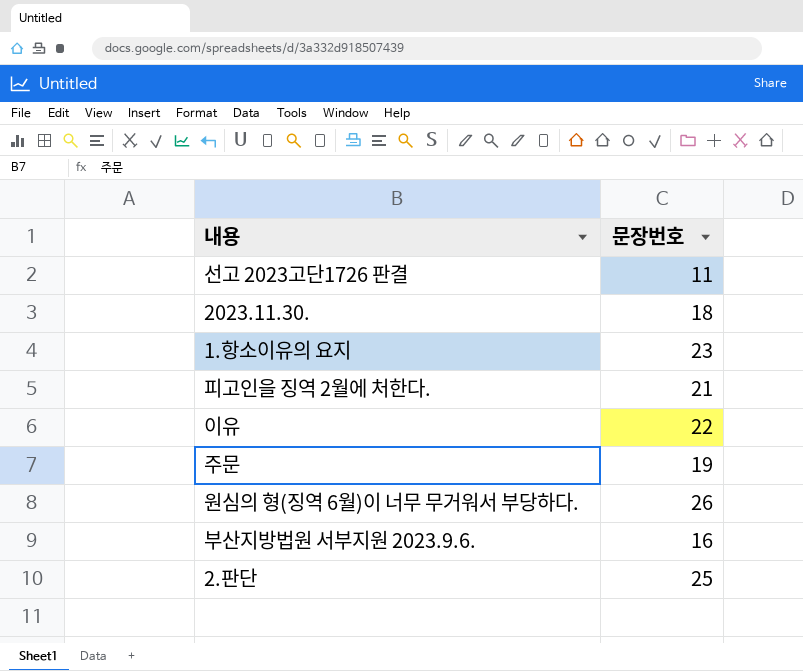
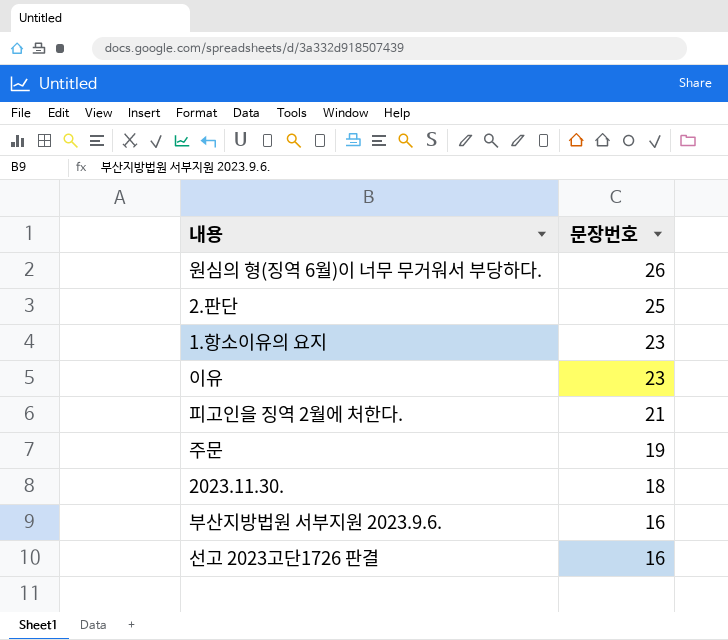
row order: none -> 문장번호 descending
이유 | 문장번호: 22 -> 23
선고 2023고단1726 판결 | 문장번호: 11 -> 16

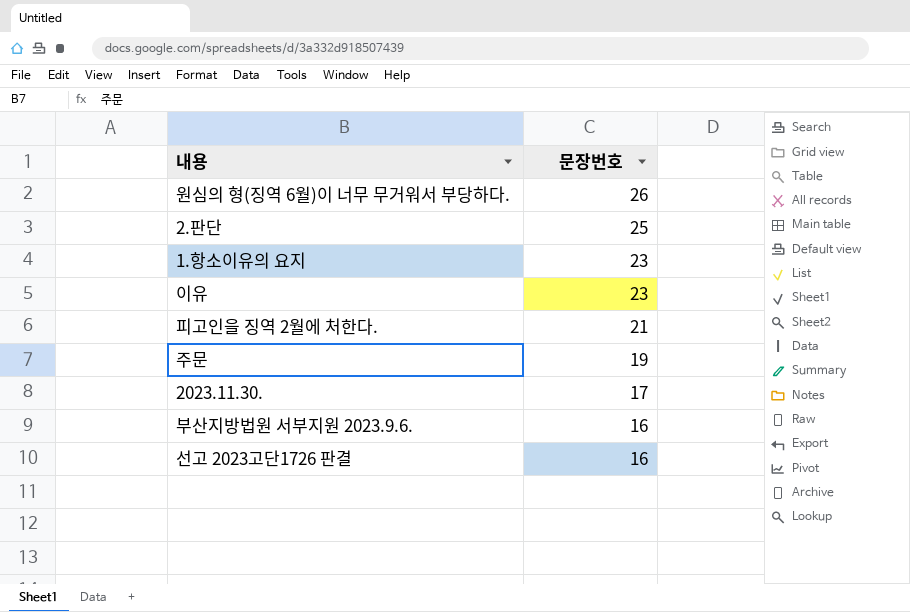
2023.11.30. | 문장번호: 18 -> 17

